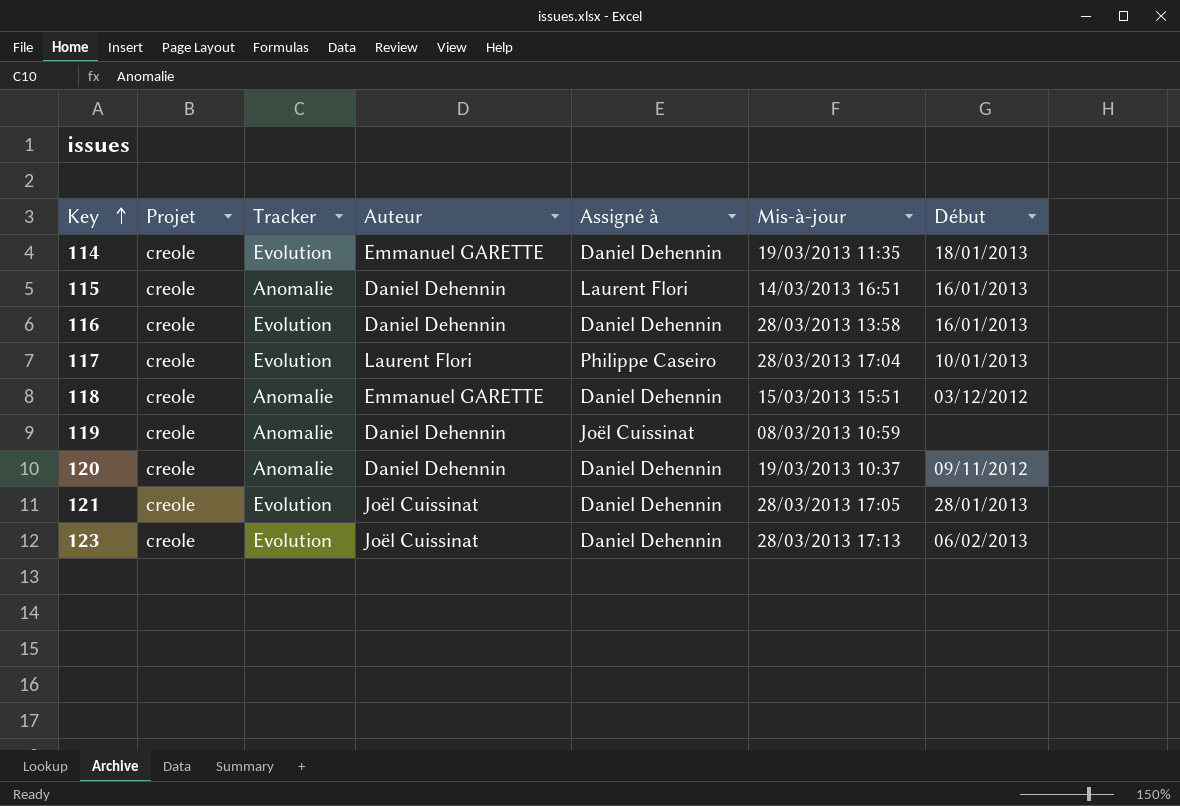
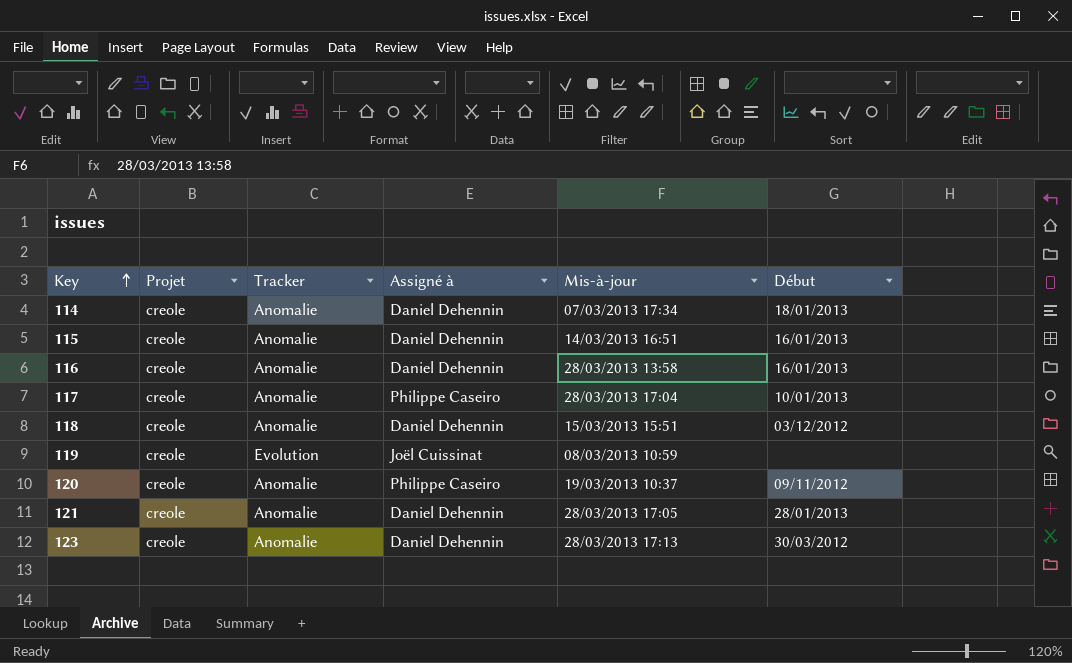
column Auteur | position: 4 -> none
114 | Tracker: Evolution -> Anomalie
114 | Mis-à-jour: 19/03/2013 11:35 -> 07/03/2013 17:34
115 | Assigné à: Laurent Flori -> Daniel Dehennin
116 | Tracker: Evolution -> Anomalie
117 | Tracker: Evolution -> Anomalie
119 | Tracker: Anomalie -> Evolution
120 | Assigné à: Daniel Dehennin -> Philippe Caseiro
121 | Tracker: Evolution -> Anomalie
123 | Tracker: Evolution -> Anomalie
123 | Début: 06/02/2013 -> 30/03/2012

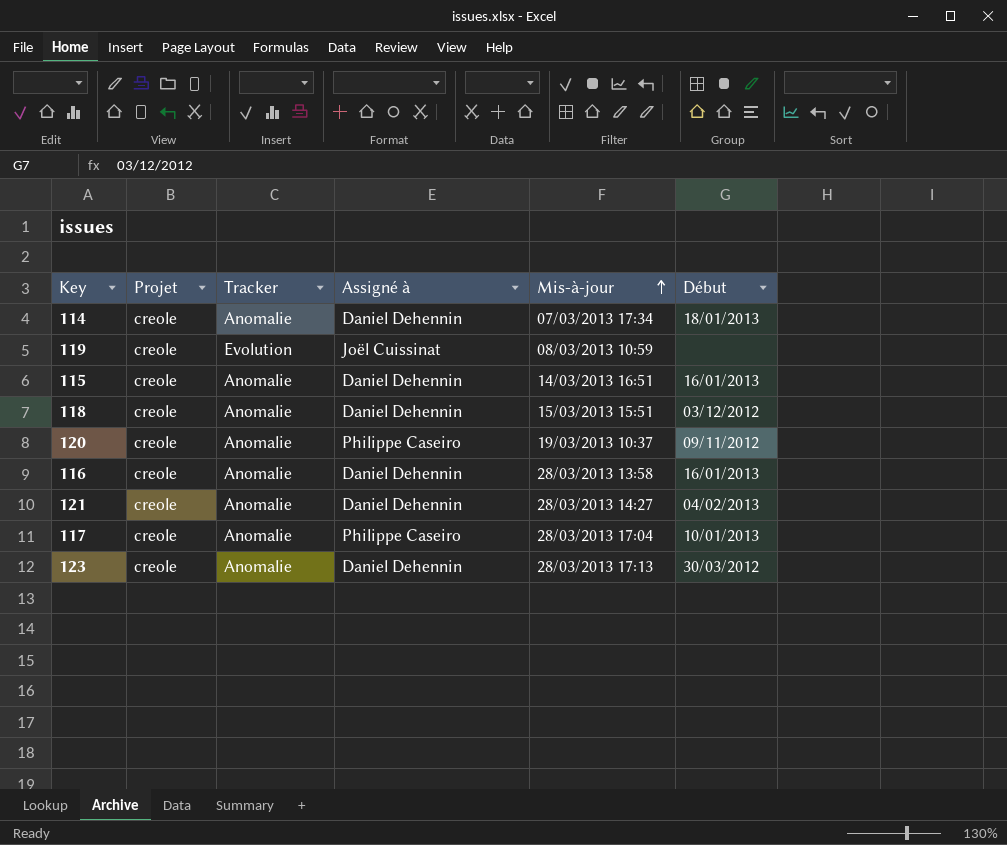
row order: Key ascending -> Mis-à-jour ascending
121 | Mis-à-jour: 28/03/2013 17:05 -> 28/03/2013 14:27
121 | Début: 28/01/2013 -> 04/02/2013

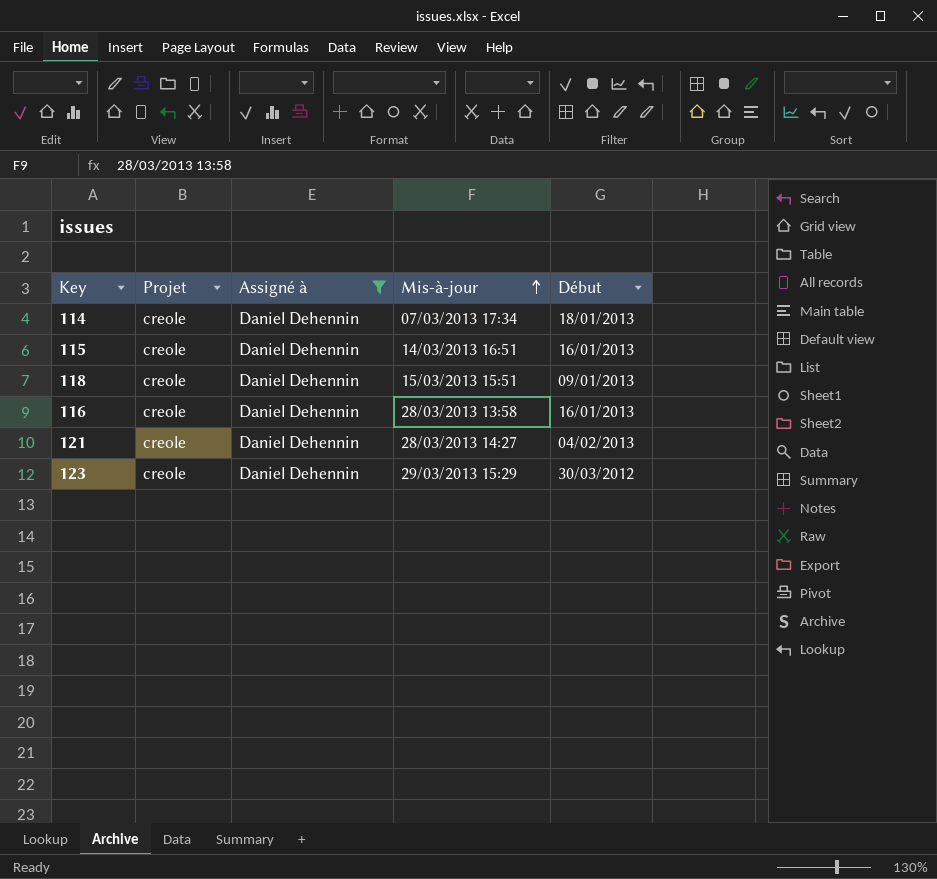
filter: none -> Assigné à = Daniel Dehennin
column Tracker | position: 3 -> none
118 | Début: 03/12/2012 -> 09/01/2013
123 | Mis-à-jour: 28/03/2013 17:13 -> 29/03/2013 15:29

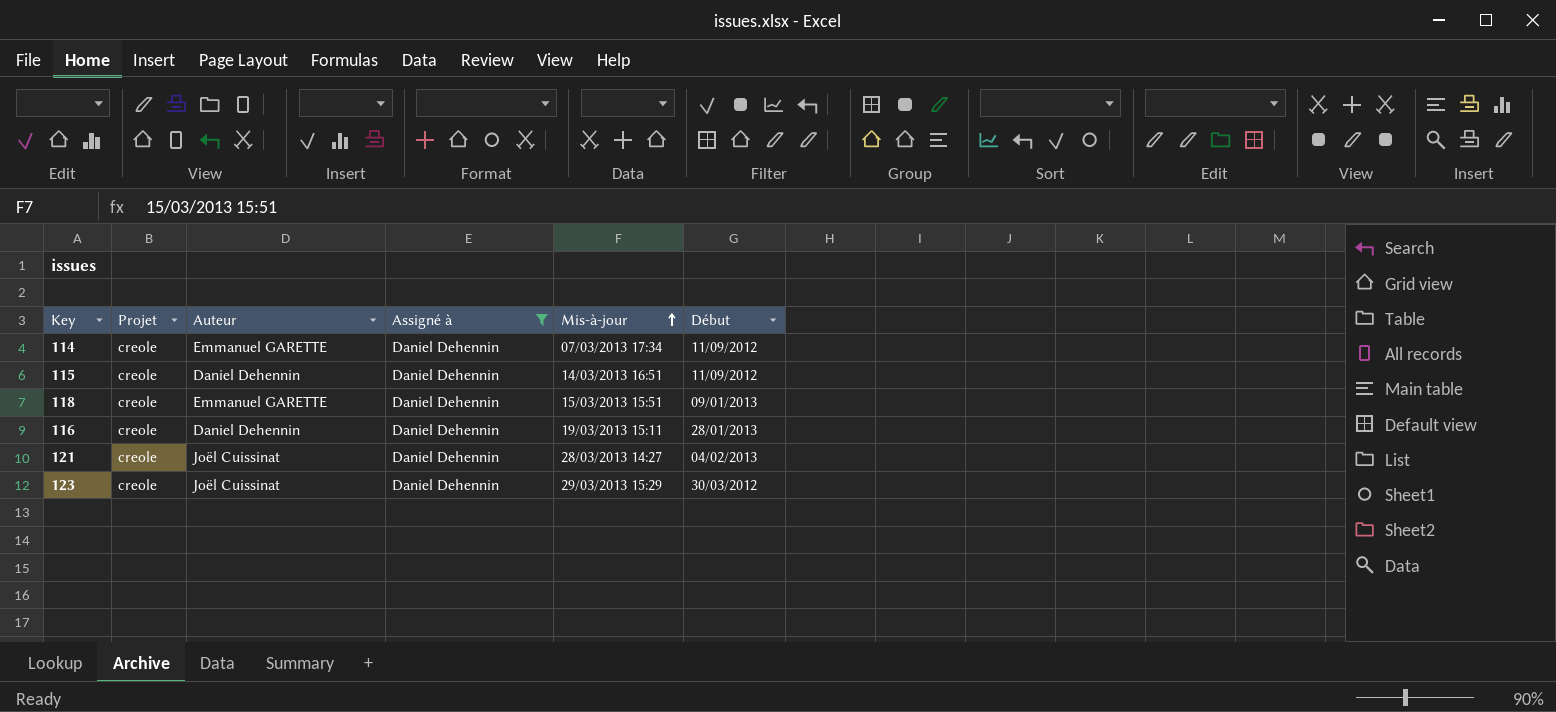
column Auteur | position: none -> 3
114 | Début: 18/01/2013 -> 11/09/2012
115 | Début: 16/01/2013 -> 11/09/2012
116 | Mis-à-jour: 28/03/2013 13:58 -> 19/03/2013 15:11
116 | Début: 16/01/2013 -> 28/01/2013

